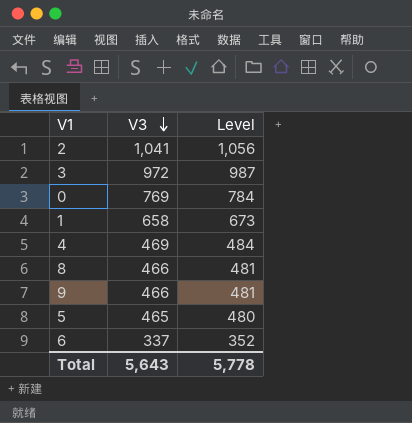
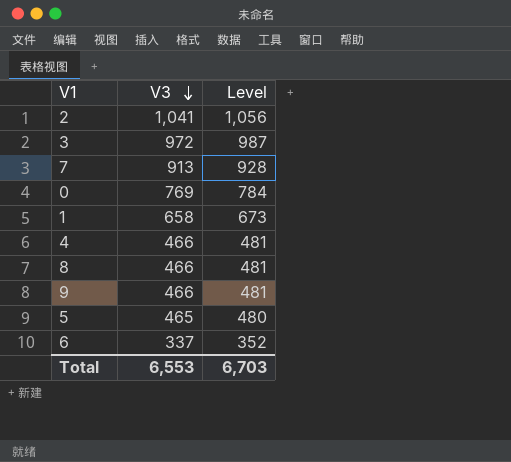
row 7: none -> 913 | 928
4 | V3: 469 -> 466
4 | Level: 484 -> 481
Total | V3: 5,643 -> 6,553
Total | Level: 5,778 -> 6,703

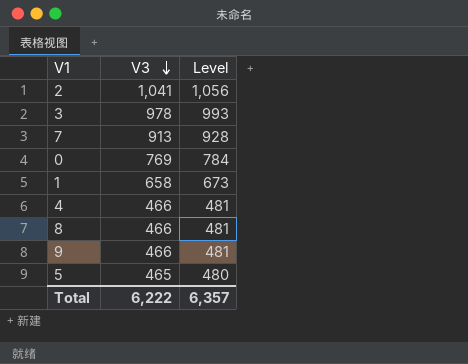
row 6: 337 | 352 -> none
3 | V3: 972 -> 978
3 | Level: 987 -> 993
Total | V3: 6,553 -> 6,222
Total | Level: 6,703 -> 6,357

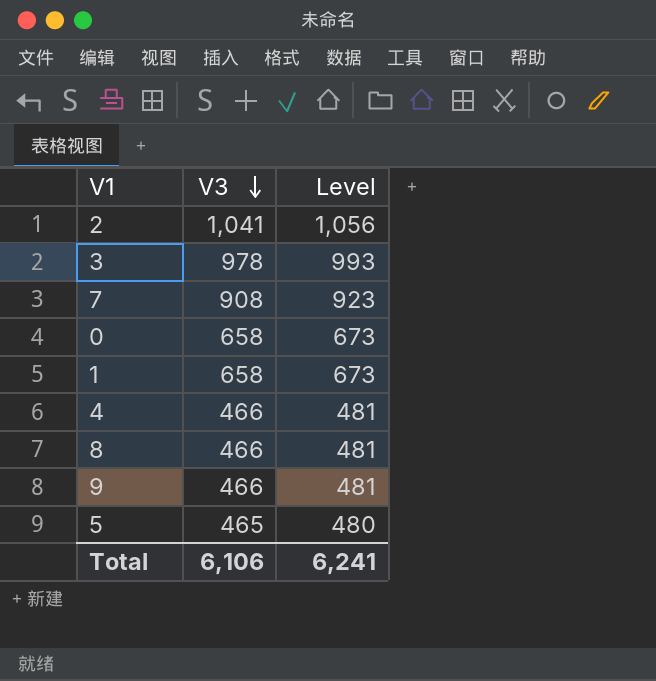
7 | V3: 913 -> 908
7 | Level: 928 -> 923
0 | V3: 769 -> 658
0 | Level: 784 -> 673
Total | V3: 6,222 -> 6,106
Total | Level: 6,357 -> 6,241

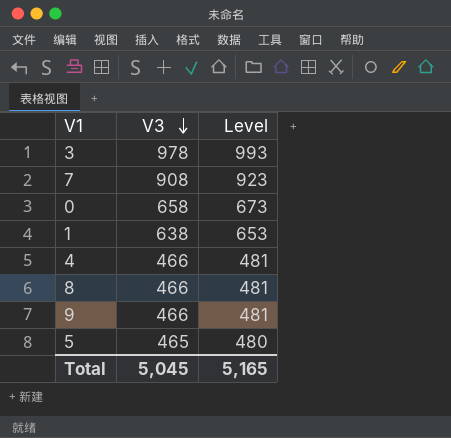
row 2: 1,041 | 1,056 -> none
1 | V3: 658 -> 638
1 | Level: 673 -> 653
Total | V3: 6,106 -> 5,045
Total | Level: 6,241 -> 5,165

